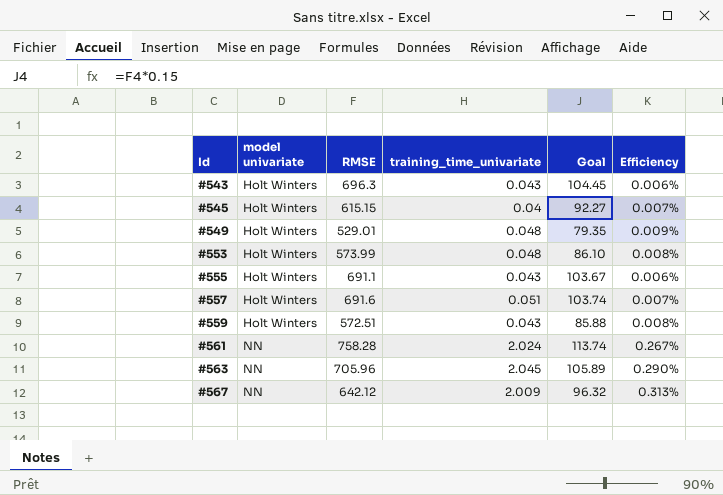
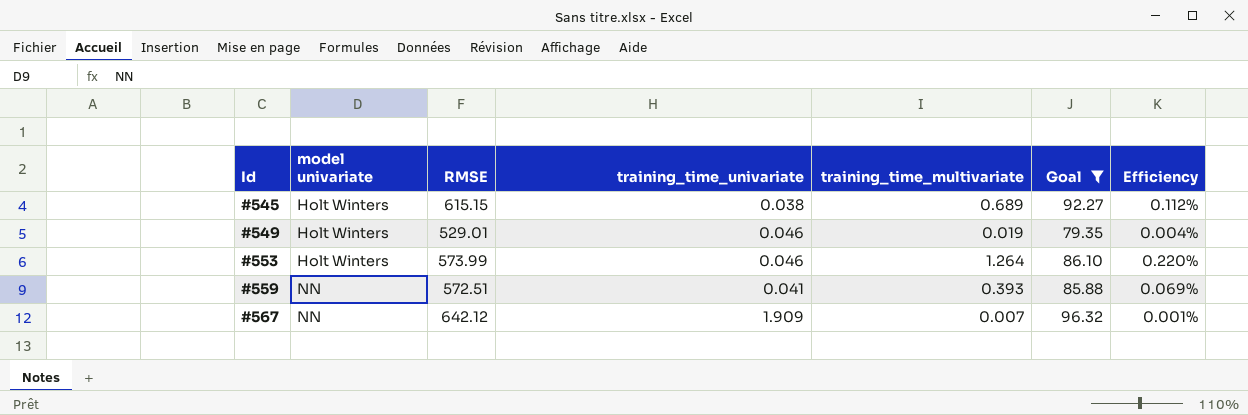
filter: none -> Goal <= 96.32
column training_time_multivariate | position: none -> 5
column Efficiency | formula: [training_time_univariate] / [RMSE] -> [training_time_multivariate] / [RMSE]
#545 | training_time_univariate: 0.04 -> 0.038
#549 | training_time_univariate: 0.048 -> 0.046
#553 | training_time_univariate: 0.048 -> 0.046
#559 | model univariate: Holt Winters -> NN
#559 | training_time_univariate: 0.043 -> 0.041
#567 | training_time_univariate: 2.009 -> 1.909

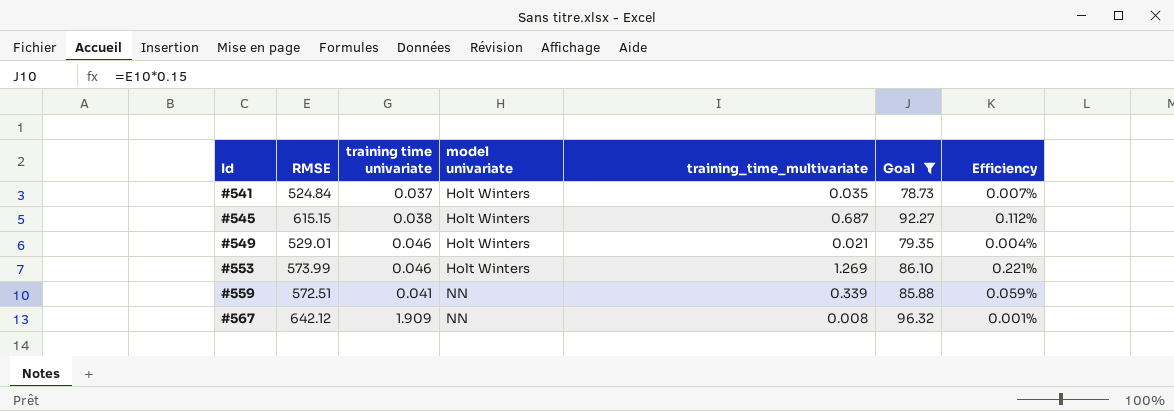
column name: training_time_univariate -> training time univariate
column model univariate | position: 2 -> 4
row #541: none -> 524.84 | 0.037 | Holt Winters | 0.035 | 78.73 | 0.007%
#545 | training_time_multivariate: 0.689 -> 0.687
#549 | training_time_multivariate: 0.019 -> 0.021
#553 | training_time_multivariate: 1.264 -> 1.269
#553 | Efficiency: 0.220% -> 0.221%
#559 | training_time_multivariate: 0.393 -> 0.339
#559 | Efficiency: 0.069% -> 0.059%
#567 | training_time_multivariate: 0.007 -> 0.008

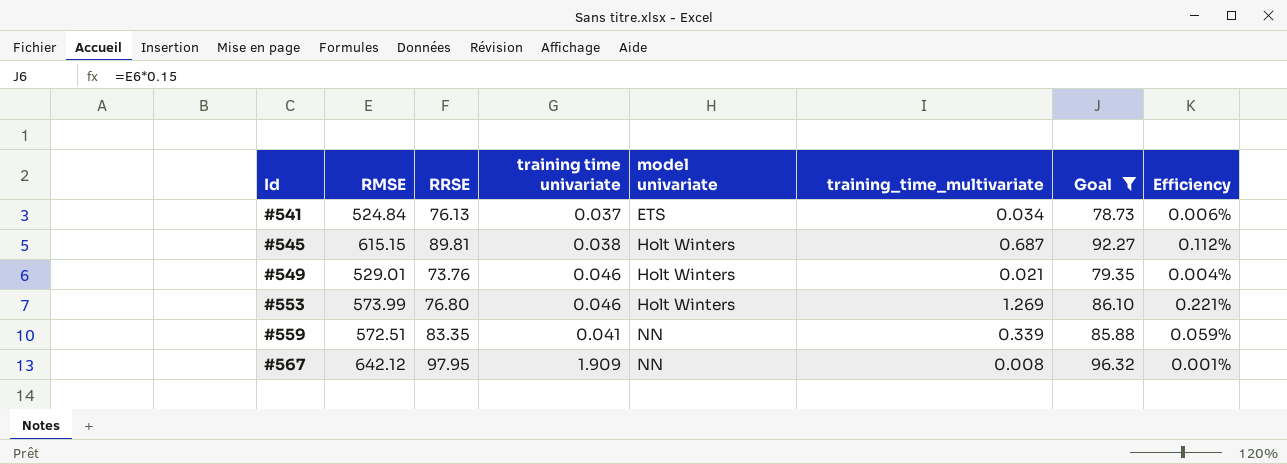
column RRSE | position: none -> 3
#541 | model univariate: Holt Winters -> ETS
#541 | training_time_multivariate: 0.035 -> 0.034
#541 | Efficiency: 0.007% -> 0.006%

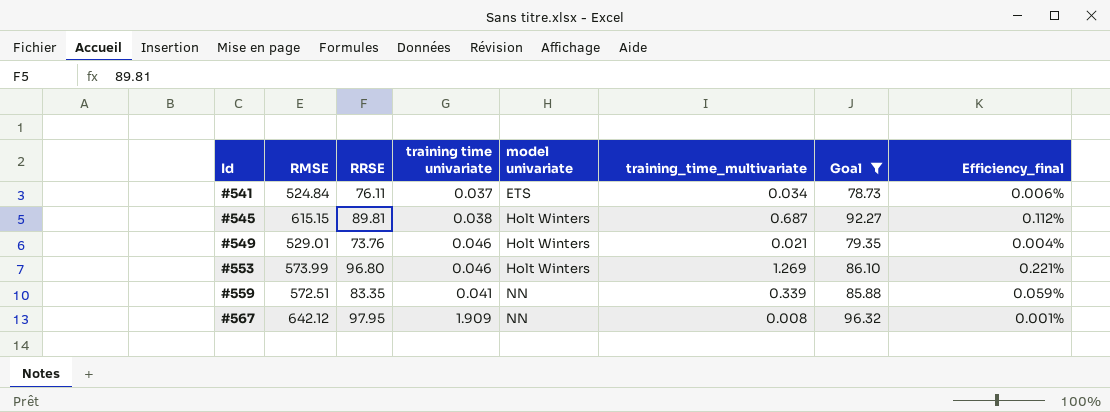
column name: Efficiency -> Efficiency_final
#541 | RRSE: 76.13 -> 76.11
#553 | RRSE: 76.80 -> 96.80

